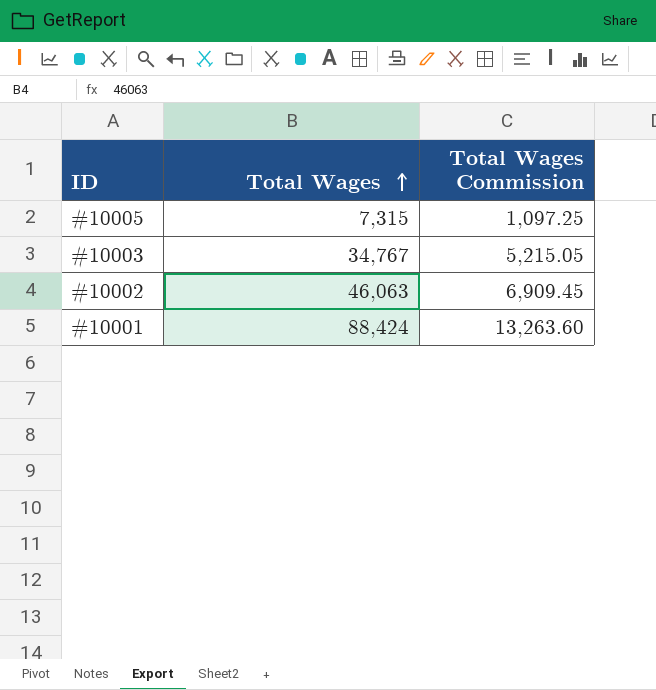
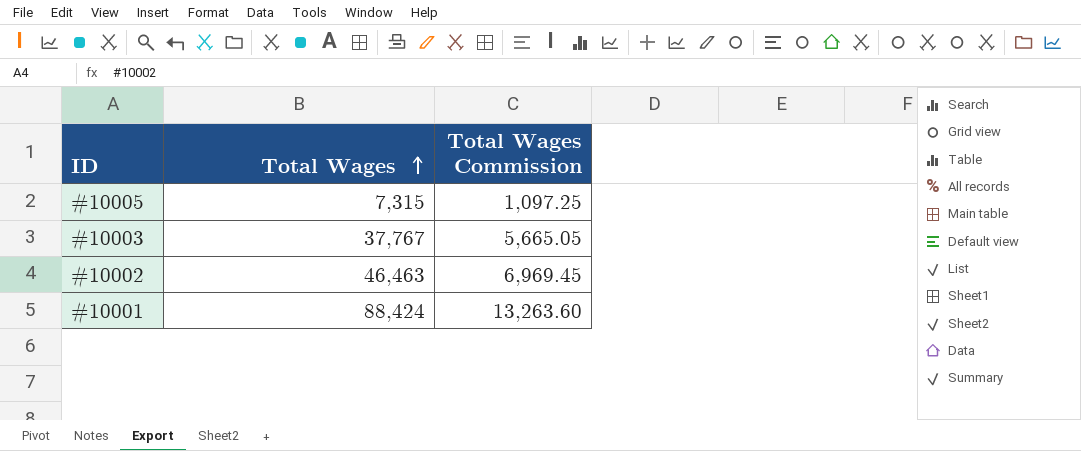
#10003 | Total Wages: 34,767 -> 37,767
#10003 | Total Wages Commission: 5,215.05 -> 5,665.05
#10002 | Total Wages: 46,063 -> 46,463
#10002 | Total Wages Commission: 6,909.45 -> 6,969.45

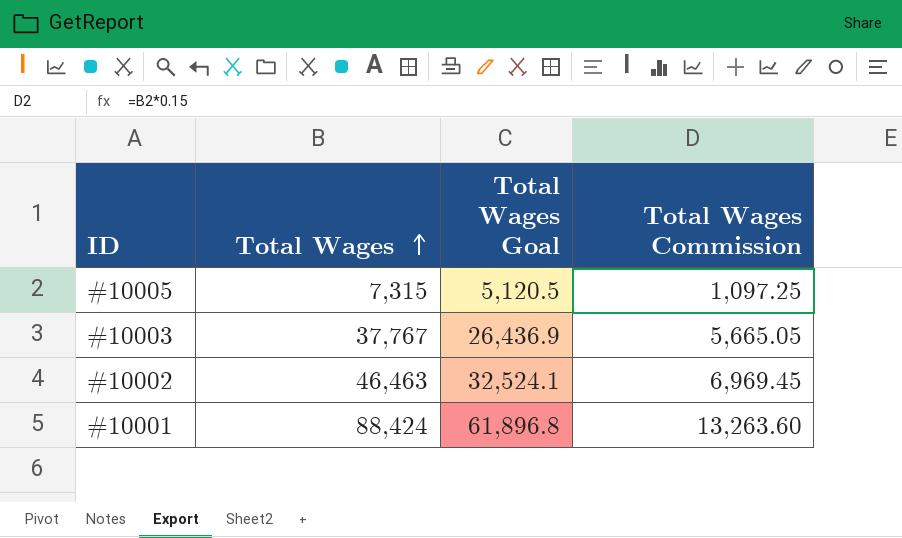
column Total Wages Goal | formula: none -> [Total Wages] * 0.7

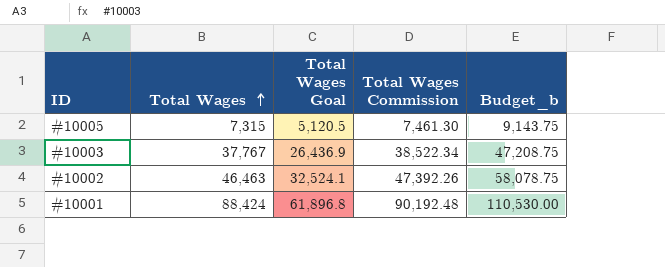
column Total Wages Commission | formula: [Total Wages] * 0.15 -> [Total Wages] * 1.02
column Budget_b | formula: none -> [Total Wages] * 1.25

